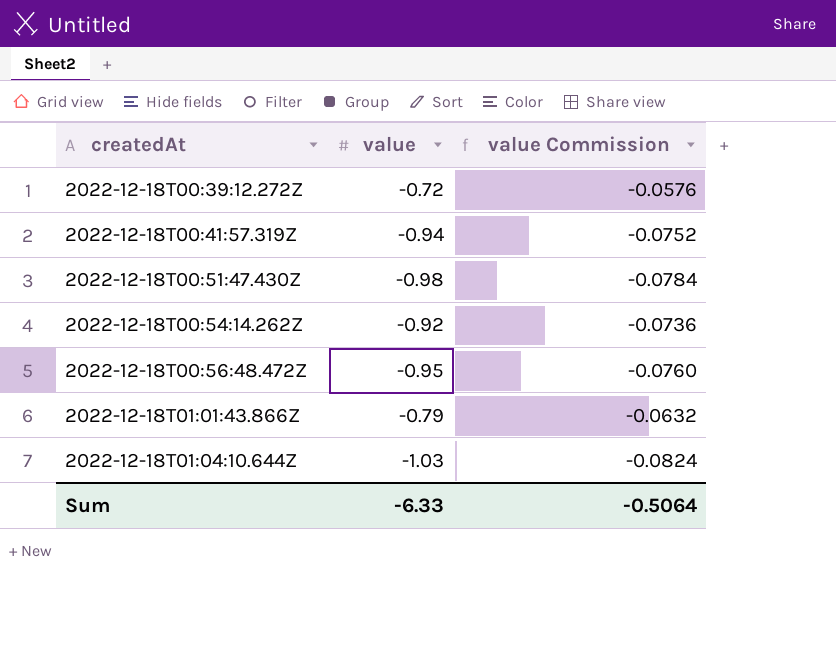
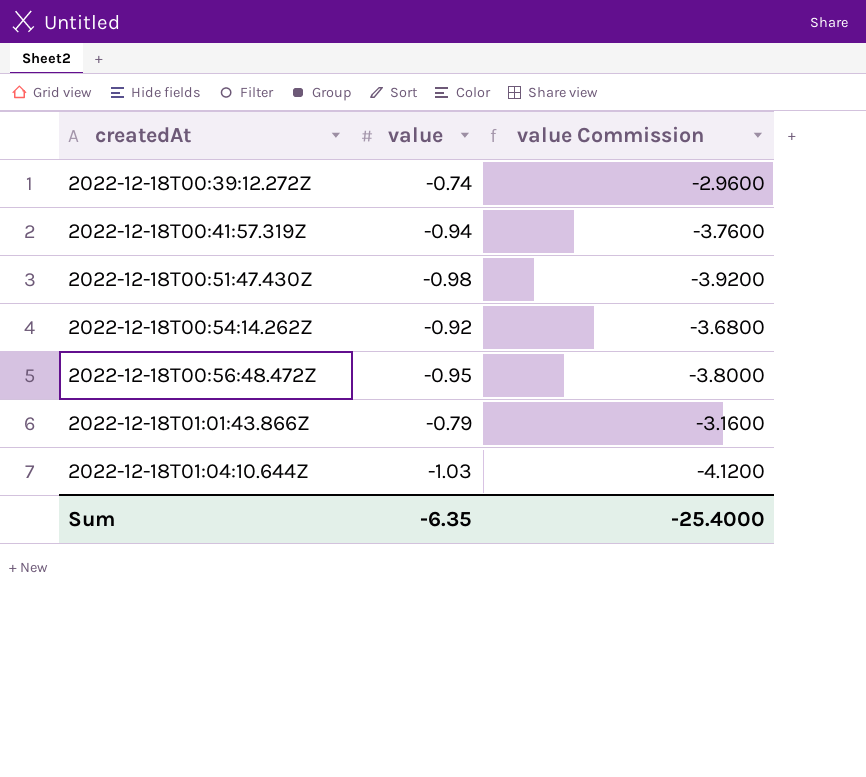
column value Commission | formula: [value] * 0.08 -> [value] * 4
2022-12-18T00:39:12.272Z | value: -0.72 -> -0.74
Sum | value: -6.33 -> -6.35
Sum | value Commission: -0.5064 -> -25.4000

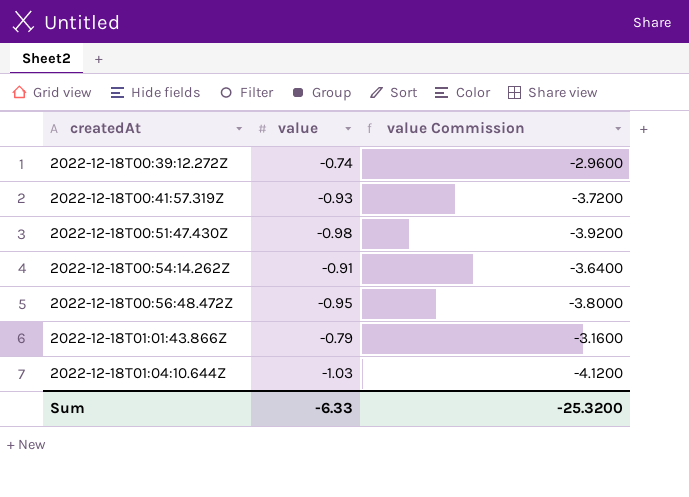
2022-12-18T00:41:57.319Z | value: -0.94 -> -0.93
2022-12-18T00:41:57.319Z | value Commission: -3.7600 -> -3.7200
2022-12-18T00:54:14.262Z | value: -0.92 -> -0.91
2022-12-18T00:54:14.262Z | value Commission: -3.6800 -> -3.6400
Sum | value: -6.35 -> -6.33
Sum | value Commission: -25.4000 -> -25.3200

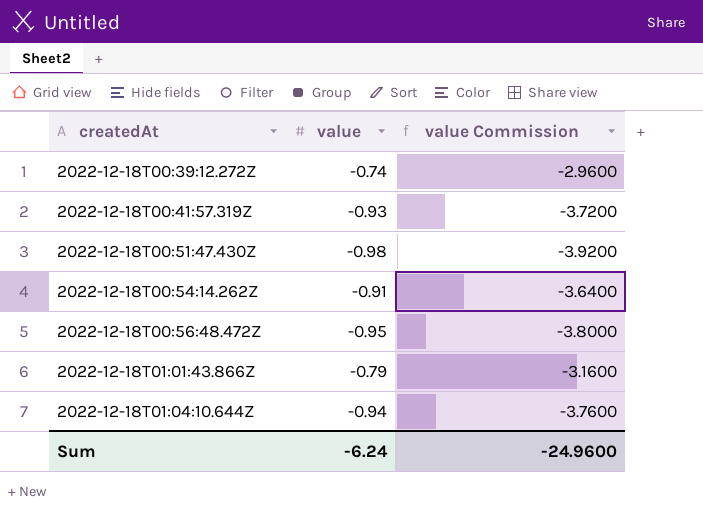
2022-12-18T01:04:10.644Z | value: -1.03 -> -0.94
2022-12-18T01:04:10.644Z | value Commission: -4.1200 -> -3.7600
Sum | value: -6.33 -> -6.24
Sum | value Commission: -25.3200 -> -24.9600

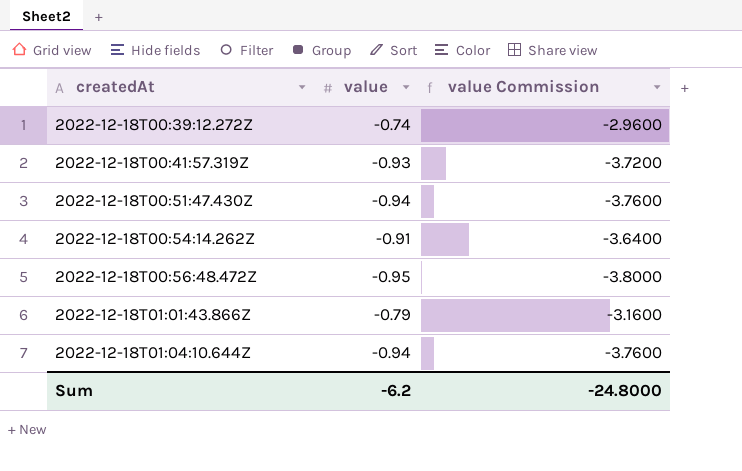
2022-12-18T00:51:47.430Z | value: -0.98 -> -0.94
2022-12-18T00:51:47.430Z | value Commission: -3.9200 -> -3.7600
Sum | value: -6.24 -> -6.2
Sum | value Commission: -24.9600 -> -24.8000

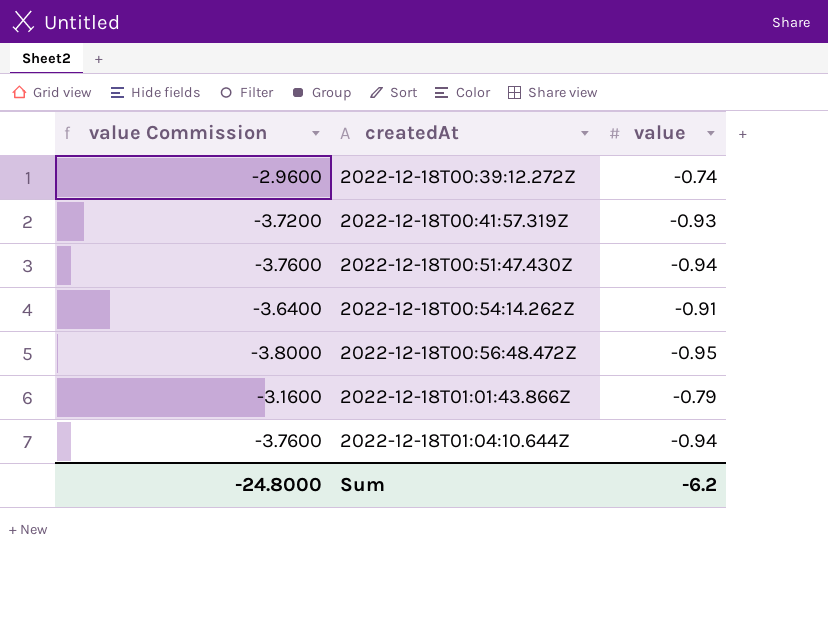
column value Commission | position: 3 -> 1

